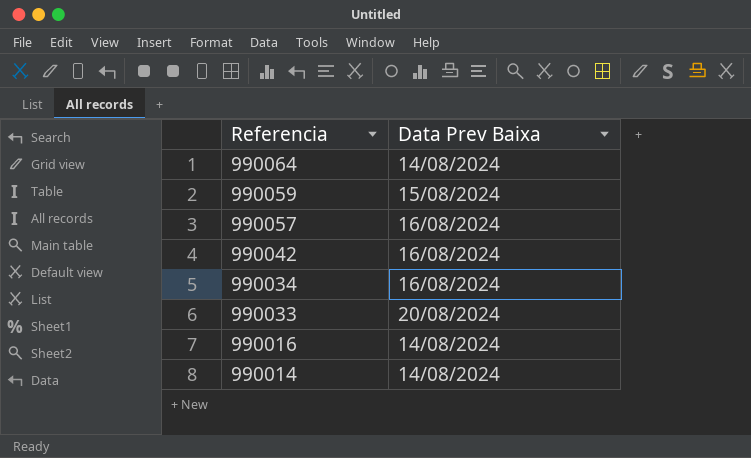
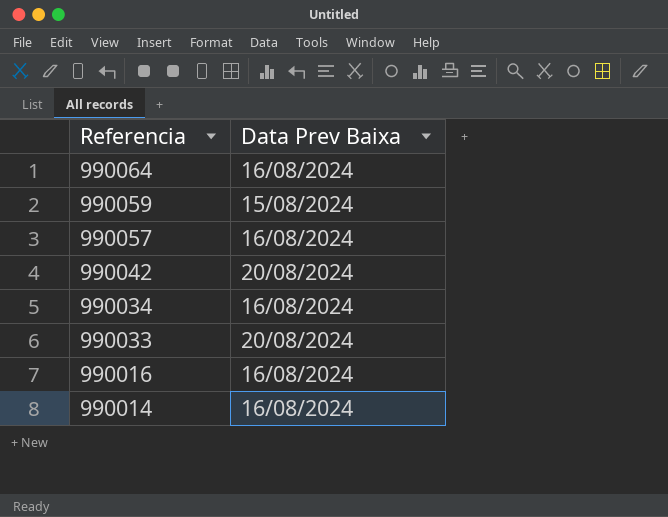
990064 | Data Prev Baixa: 14/08/2024 -> 16/08/2024
990042 | Data Prev Baixa: 16/08/2024 -> 20/08/2024
990016 | Data Prev Baixa: 14/08/2024 -> 16/08/2024
990014 | Data Prev Baixa: 14/08/2024 -> 16/08/2024

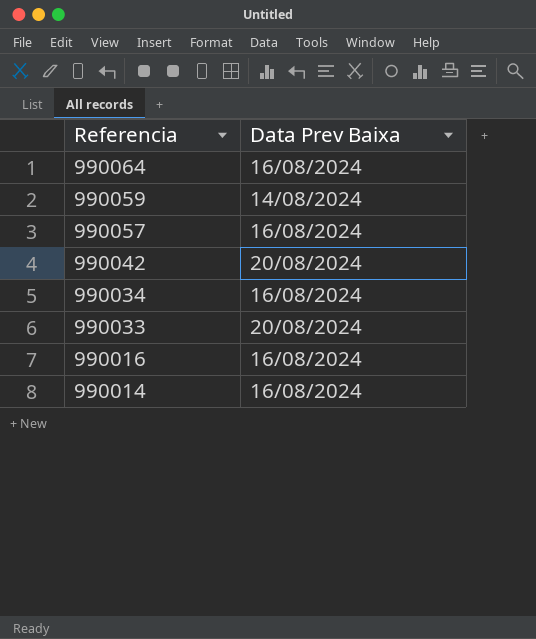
990059 | Data Prev Baixa: 15/08/2024 -> 14/08/2024

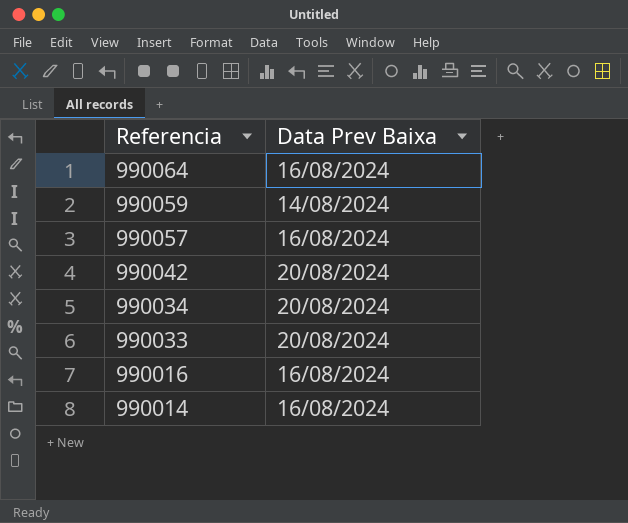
990034 | Data Prev Baixa: 16/08/2024 -> 20/08/2024

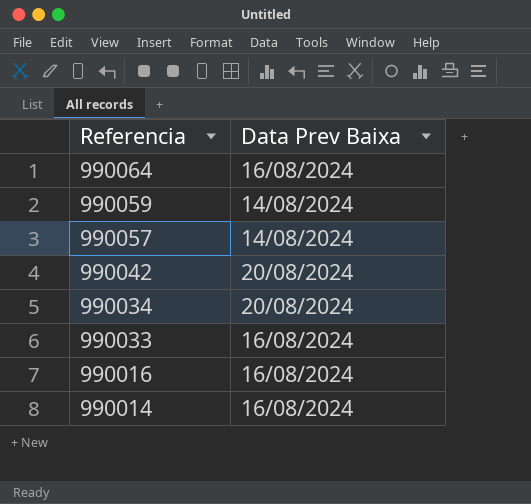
990057 | Data Prev Baixa: 16/08/2024 -> 14/08/2024
990033 | Data Prev Baixa: 20/08/2024 -> 16/08/2024

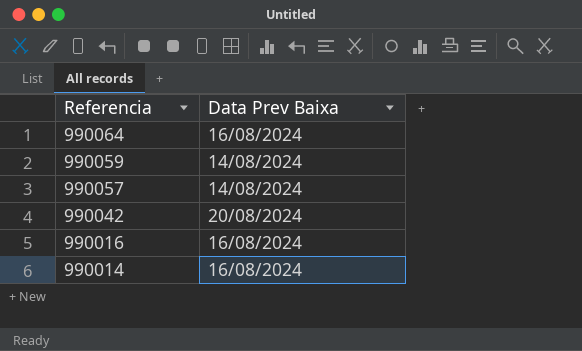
row 990034: 20/08/2024 -> none
row 990033: 16/08/2024 -> none

